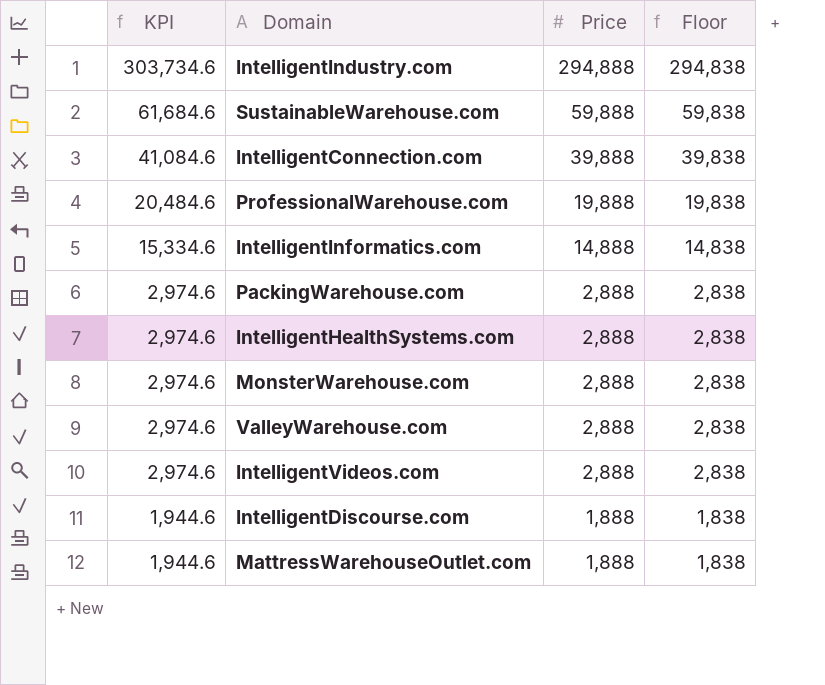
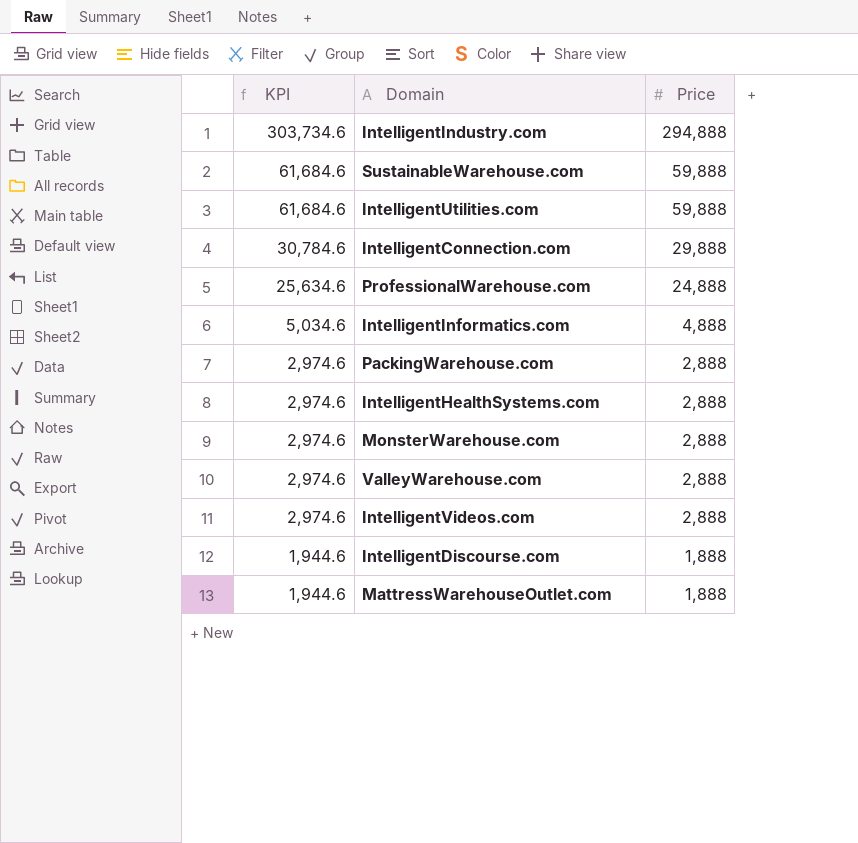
column Floor | formula: [Price] - 50 -> none
row IntelligentUtilities.com: none -> 61,684.6 | 59,888
IntelligentConnection.com | KPI: 41,084.6 -> 30,784.6
IntelligentConnection.com | Price: 39,888 -> 29,888
ProfessionalWarehouse.com | KPI: 20,484.6 -> 25,634.6
ProfessionalWarehouse.com | Price: 19,888 -> 24,888
IntelligentInformatics.com | KPI: 15,334.6 -> 5,034.6
IntelligentInformatics.com | Price: 14,888 -> 4,888

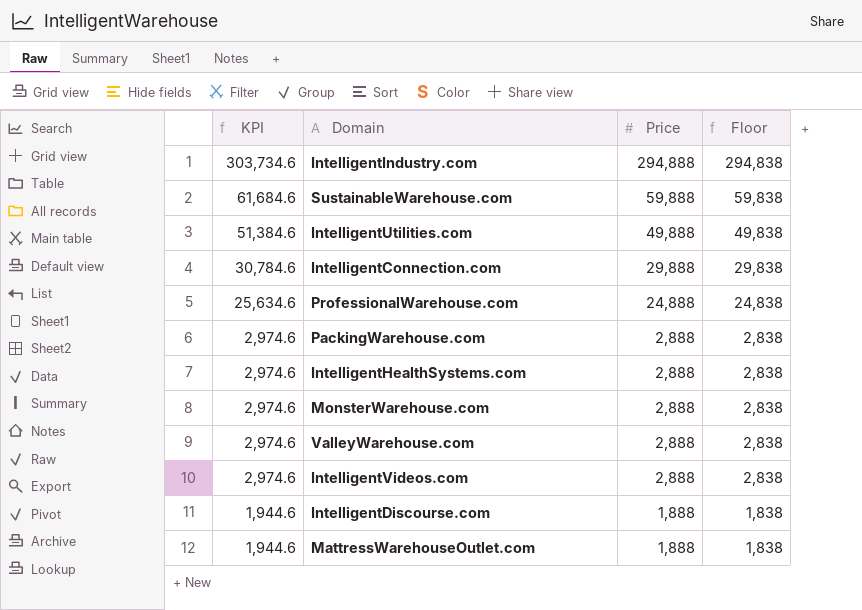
column Floor | formula: none -> [Price] - 50
row IntelligentInformatics.com: 5,034.6 | 4,888 -> none
IntelligentUtilities.com | KPI: 61,684.6 -> 51,384.6
IntelligentUtilities.com | Price: 59,888 -> 49,888

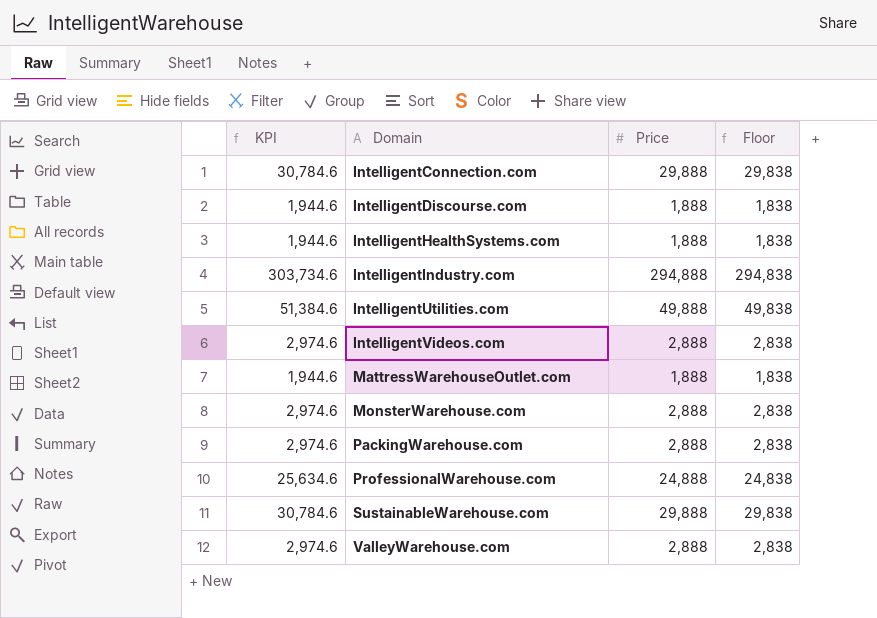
row order: KPI descending -> Domain ascending
IntelligentHealthSystems.com | KPI: 2,974.6 -> 1,944.6
IntelligentHealthSystems.com | Price: 2,888 -> 1,888
IntelligentHealthSystems.com | Floor: 2,838 -> 1,838
SustainableWarehouse.com | KPI: 61,684.6 -> 30,784.6
SustainableWarehouse.com | Price: 59,888 -> 29,888
SustainableWarehouse.com | Floor: 59,838 -> 29,838

